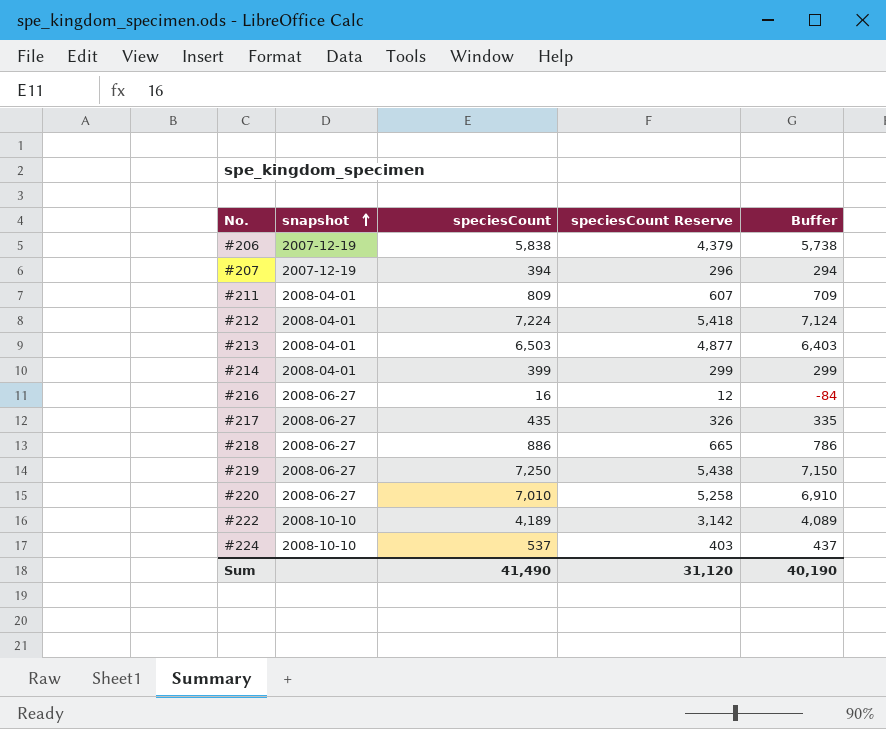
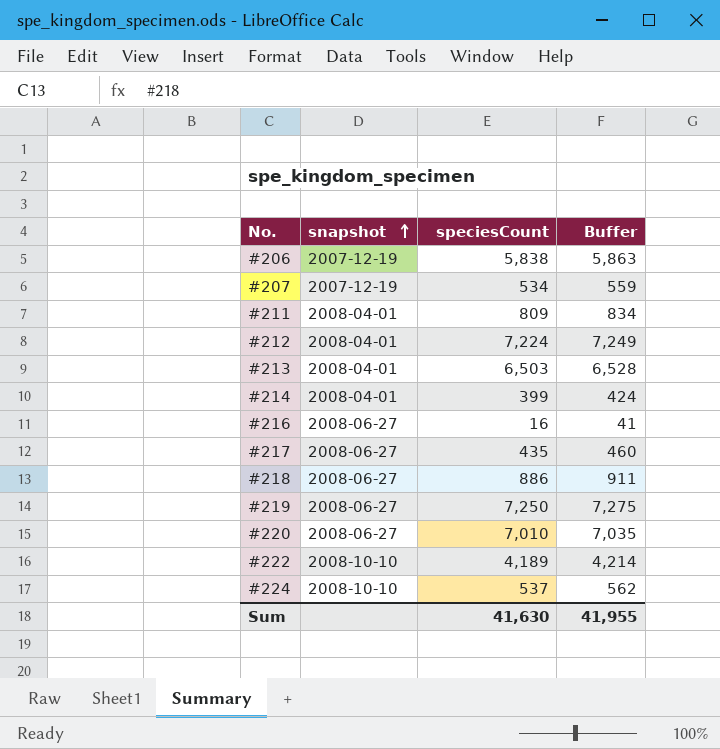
column speciesCount Reserve | formula: [speciesCount] * 0.75 -> none
column Buffer | formula: [speciesCount] - 100 -> [speciesCount] + 25
#207 | speciesCount: 394 -> 534
Sum | speciesCount: 41,490 -> 41,630
Sum | Buffer: 40,190 -> 41,955

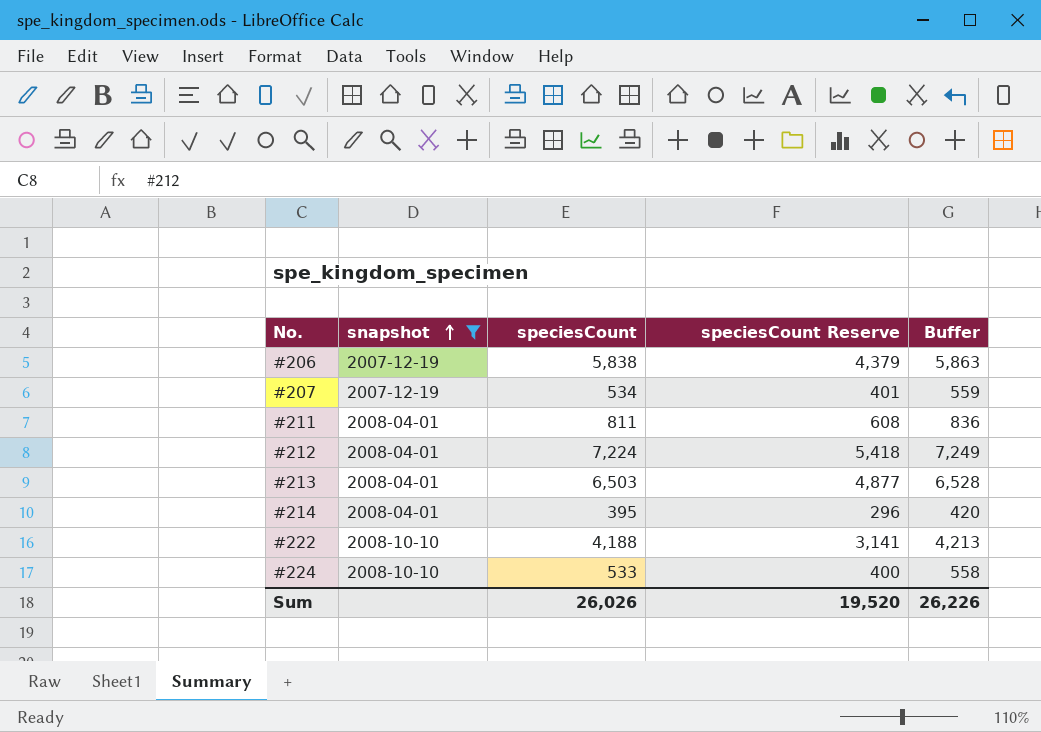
filter: none -> snapshot != 2008-06-27
column speciesCount Reserve | formula: none -> [speciesCount] * 0.75
#211 | speciesCount: 809 -> 811
#211 | Buffer: 834 -> 836
#214 | speciesCount: 399 -> 395
#214 | Buffer: 424 -> 420
#222 | speciesCount: 4,189 -> 4,188
#222 | Buffer: 4,214 -> 4,213
#224 | speciesCount: 537 -> 533
#224 | Buffer: 562 -> 558
Sum | speciesCount: 41,630 -> 26,026
Sum | Buffer: 41,955 -> 26,226

